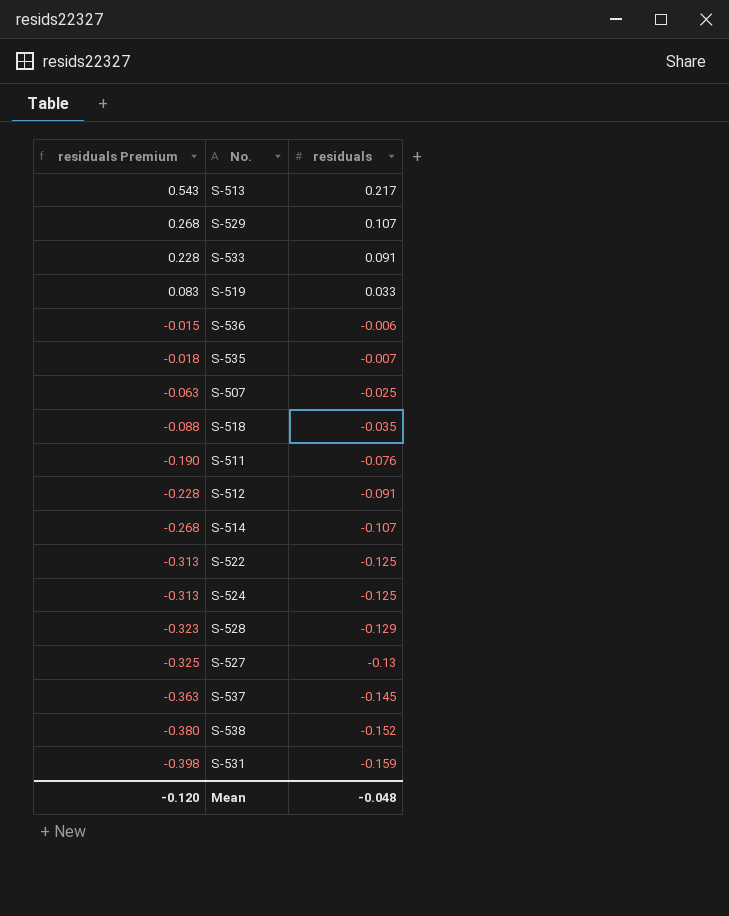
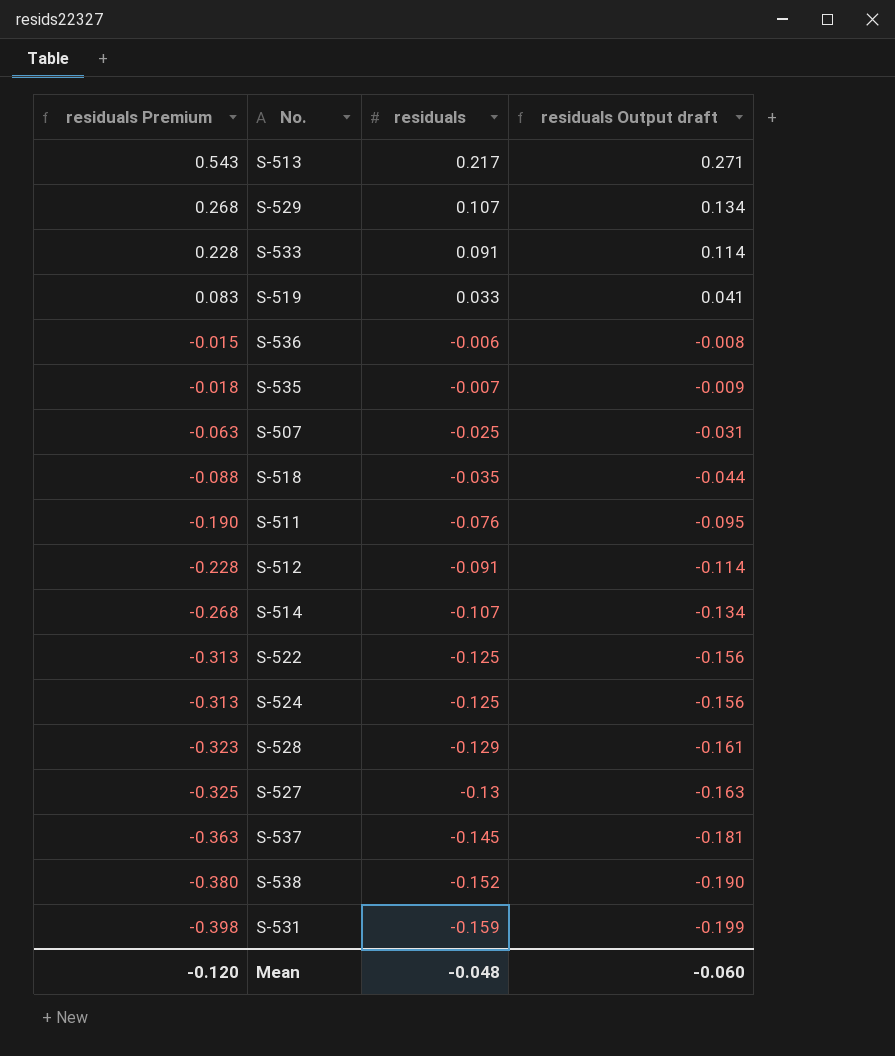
column residuals Output draft | formula: none -> [residuals] * 1.25

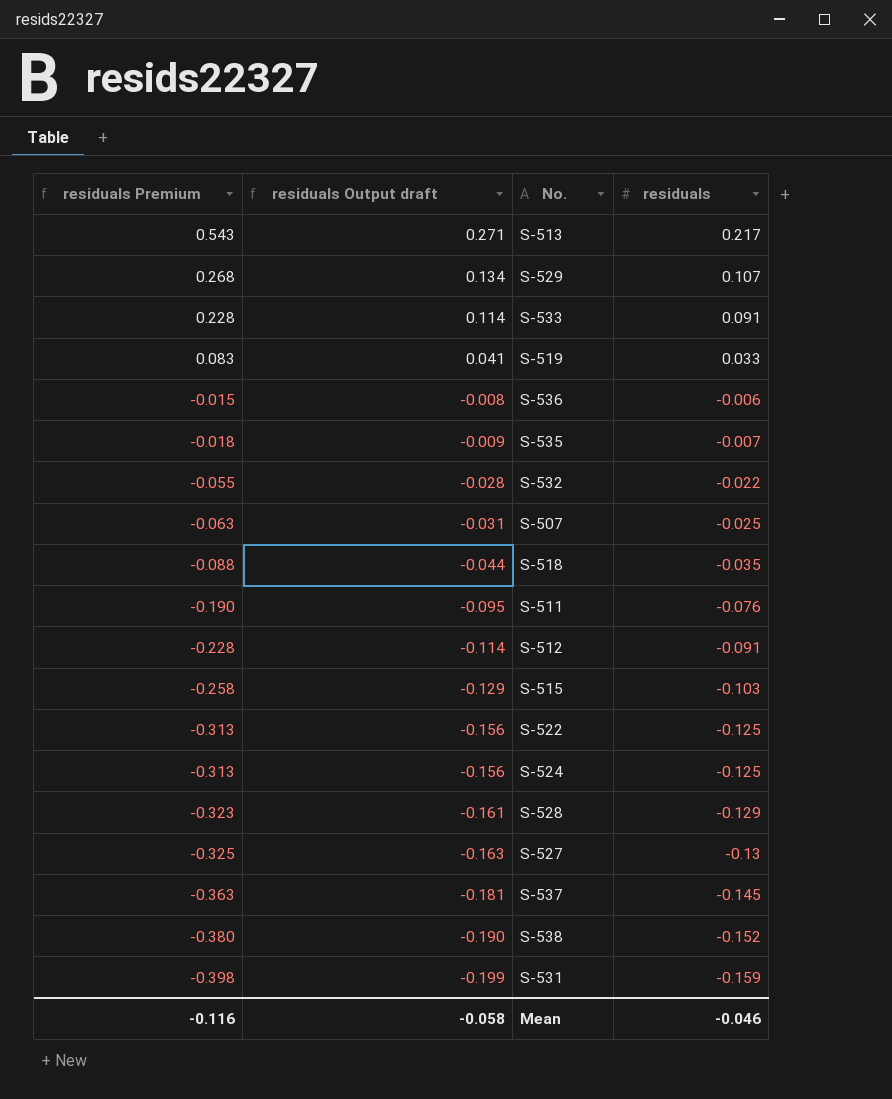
column residuals Output draft | position: 4 -> 2
row S-514: -0.268 | -0.107 | -0.134 -> none
row S-532: none -> -0.055 | -0.028 | -0.022
row S-515: none -> -0.258 | -0.129 | -0.103
Mean | residuals Premium: -0.120 -> -0.116
Mean | residuals Output draft: -0.060 -> -0.058
Mean | residuals: -0.048 -> -0.046

